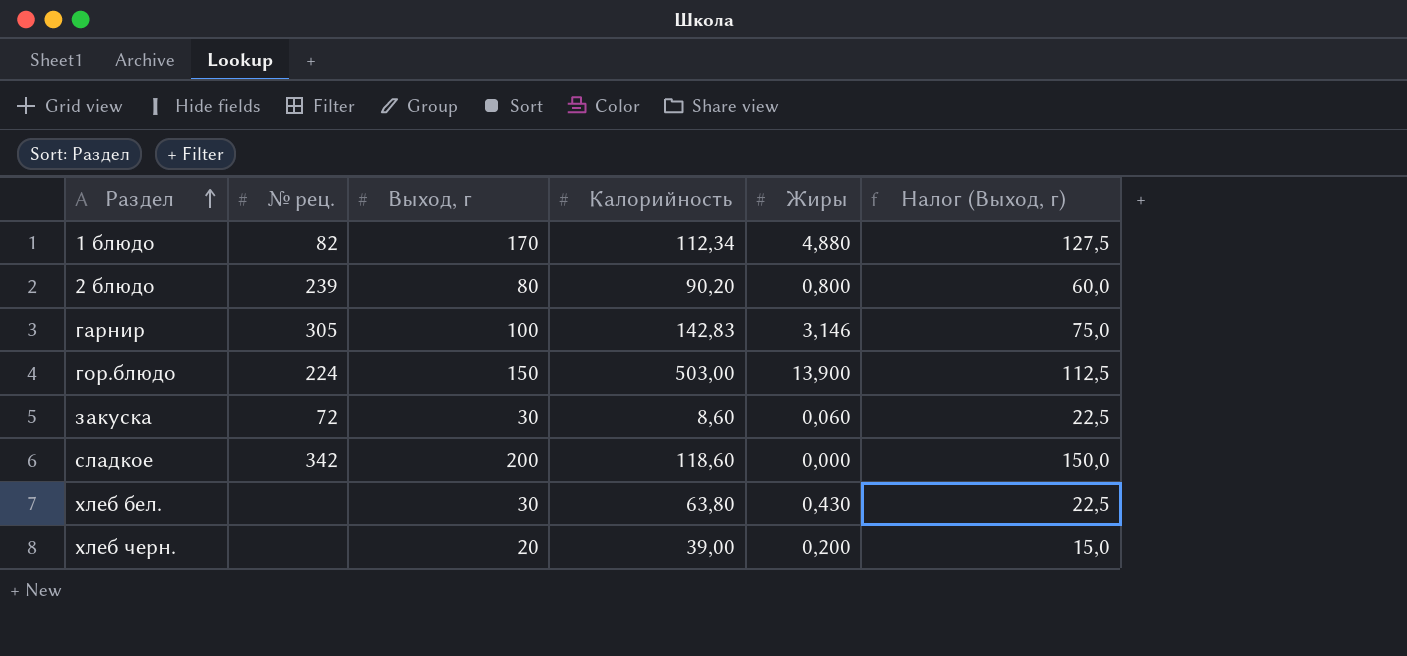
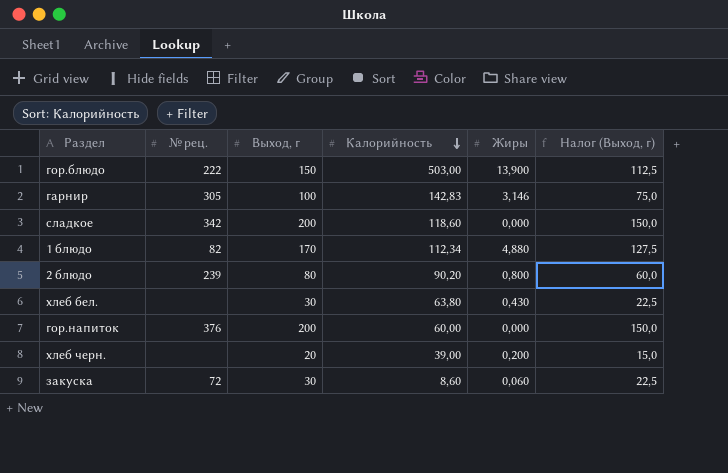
row order: Раздел ascending -> Калорийность descending
гор.блюдо | № рец.: 224 -> 222
row гор.напиток: none -> 376 | 200 | 60,00 | 0,000 | 150,0

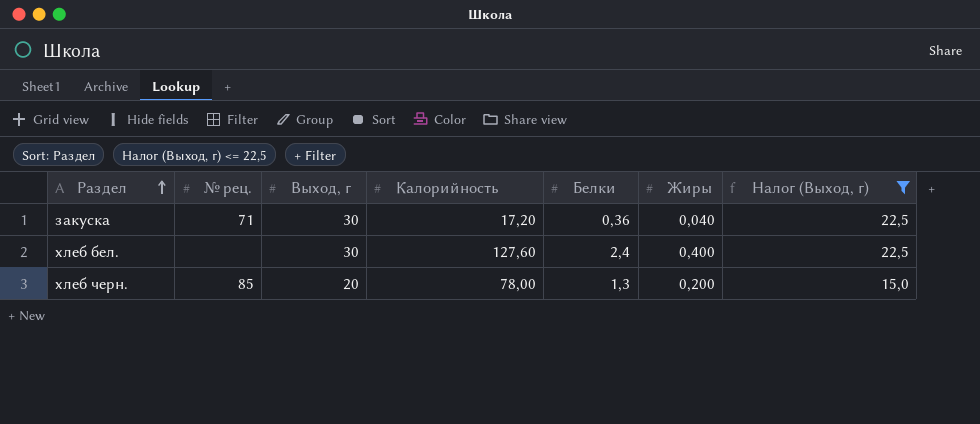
filter: none -> Налог (Выход, г) <= 22,5
row order: Калорийность descending -> Раздел ascending
column Белки | position: none -> 5
закуска | № рец.: 72 -> 71
закуска | Калорийность: 8,60 -> 17,20
закуска | Жиры: 0,060 -> 0,040
хлеб бел. | Калорийность: 63,80 -> 127,60
хлеб бел. | Жиры: 0,430 -> 0,400
хлеб черн. | № рец.: none -> 85
хлеб черн. | Калорийность: 39,00 -> 78,00

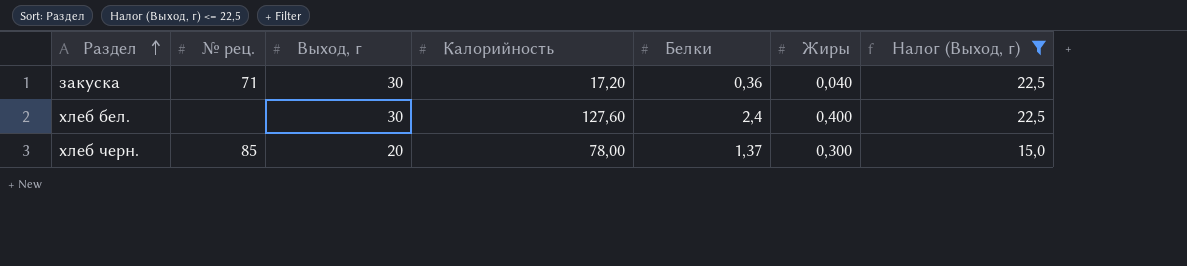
хлеб черн. | Белки: 1,3 -> 1,37
хлеб черн. | Жиры: 0,200 -> 0,300

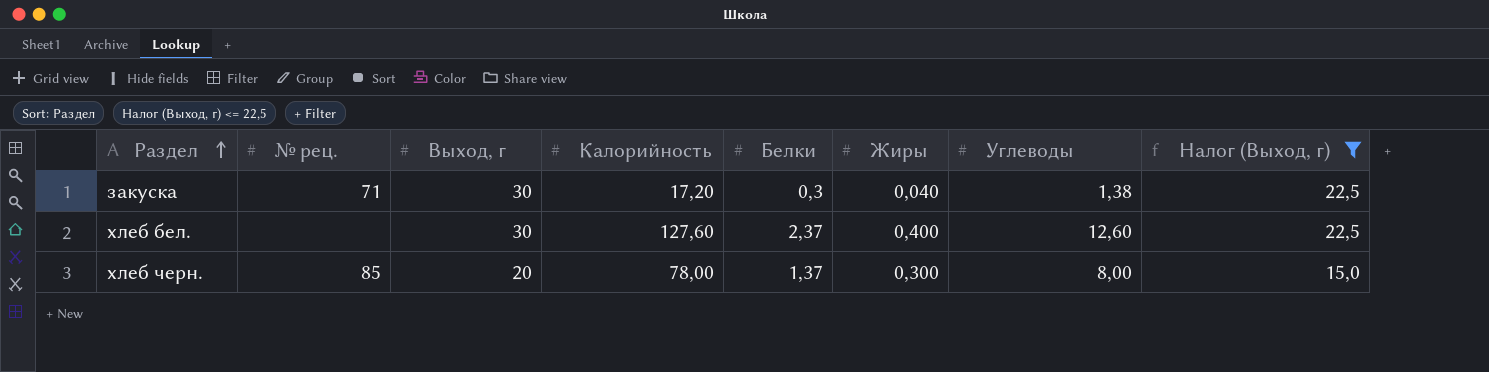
column Углеводы | position: none -> 7
закуска | Белки: 0,36 -> 0,3
хлеб бел. | Белки: 2,4 -> 2,37

